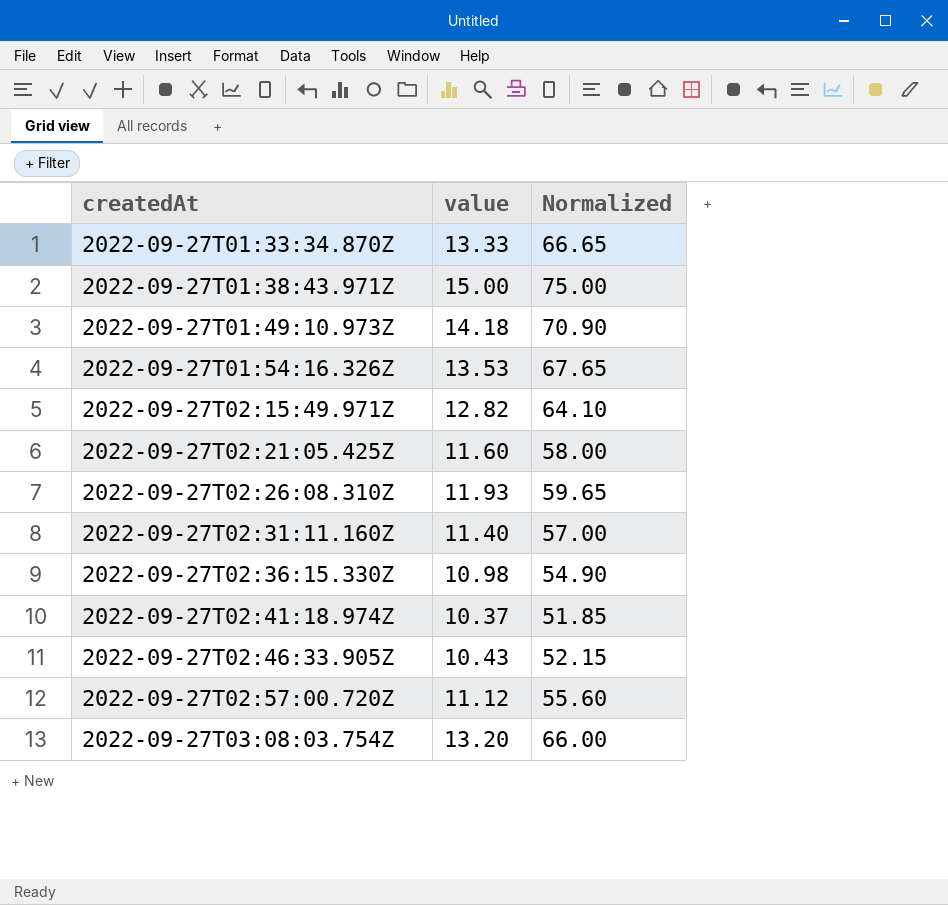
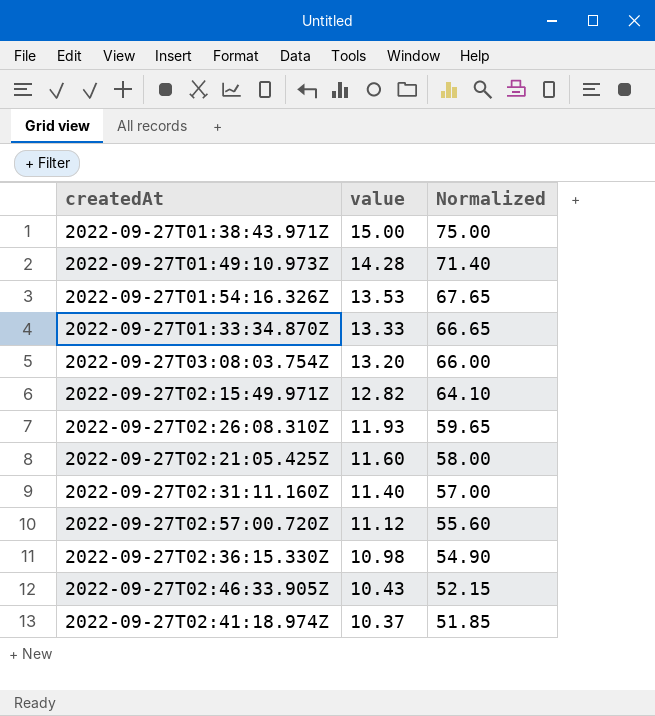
row order: createdAt ascending -> value descending
2022-09-27T01:49:10.973Z | value: 14.18 -> 14.28
2022-09-27T01:49:10.973Z | Normalized: 70.90 -> 71.40

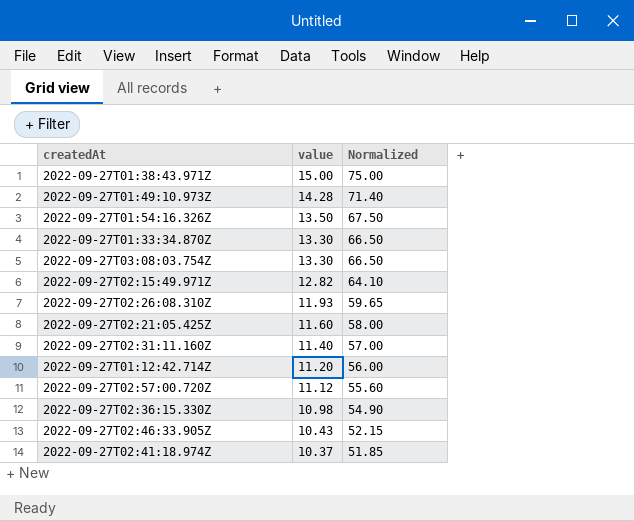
2022-09-27T01:54:16.326Z | value: 13.53 -> 13.50
2022-09-27T01:54:16.326Z | Normalized: 67.65 -> 67.50
2022-09-27T01:33:34.870Z | value: 13.33 -> 13.30
2022-09-27T01:33:34.870Z | Normalized: 66.65 -> 66.50
2022-09-27T03:08:03.754Z | value: 13.20 -> 13.30
2022-09-27T03:08:03.754Z | Normalized: 66.00 -> 66.50
row 2022-09-27T01:12:42.714Z: none -> 11.20 | 56.00

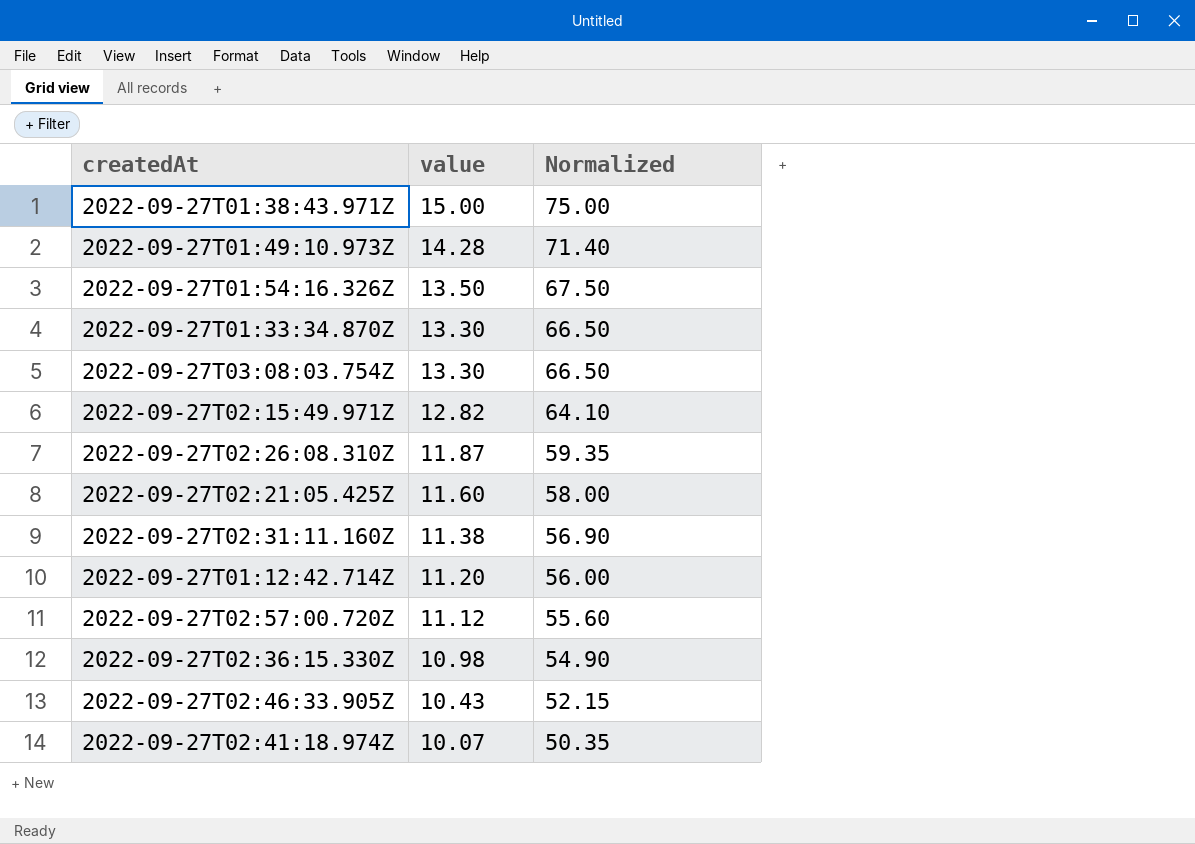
2022-09-27T02:26:08.310Z | value: 11.93 -> 11.87
2022-09-27T02:26:08.310Z | Normalized: 59.65 -> 59.35
2022-09-27T02:31:11.160Z | value: 11.40 -> 11.38
2022-09-27T02:31:11.160Z | Normalized: 57.00 -> 56.90
2022-09-27T02:41:18.974Z | value: 10.37 -> 10.07
2022-09-27T02:41:18.974Z | Normalized: 51.85 -> 50.35

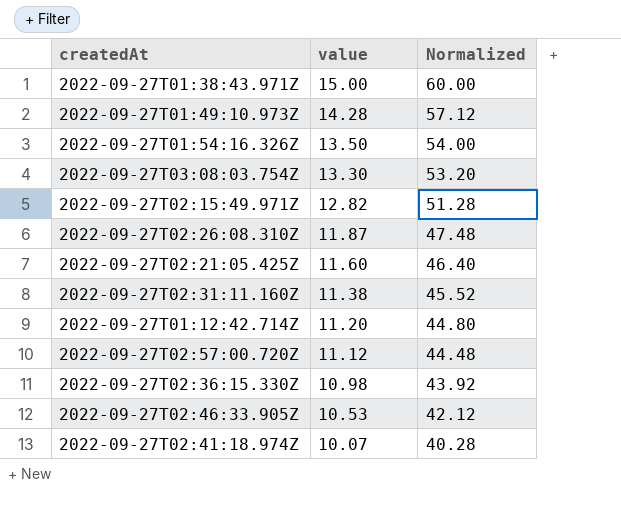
column Normalized | formula: [value] * 5 -> [value] * 4
row 2022-09-27T01:33:34.870Z: 13.30 | 66.50 -> none
2022-09-27T02:46:33.905Z | value: 10.43 -> 10.53

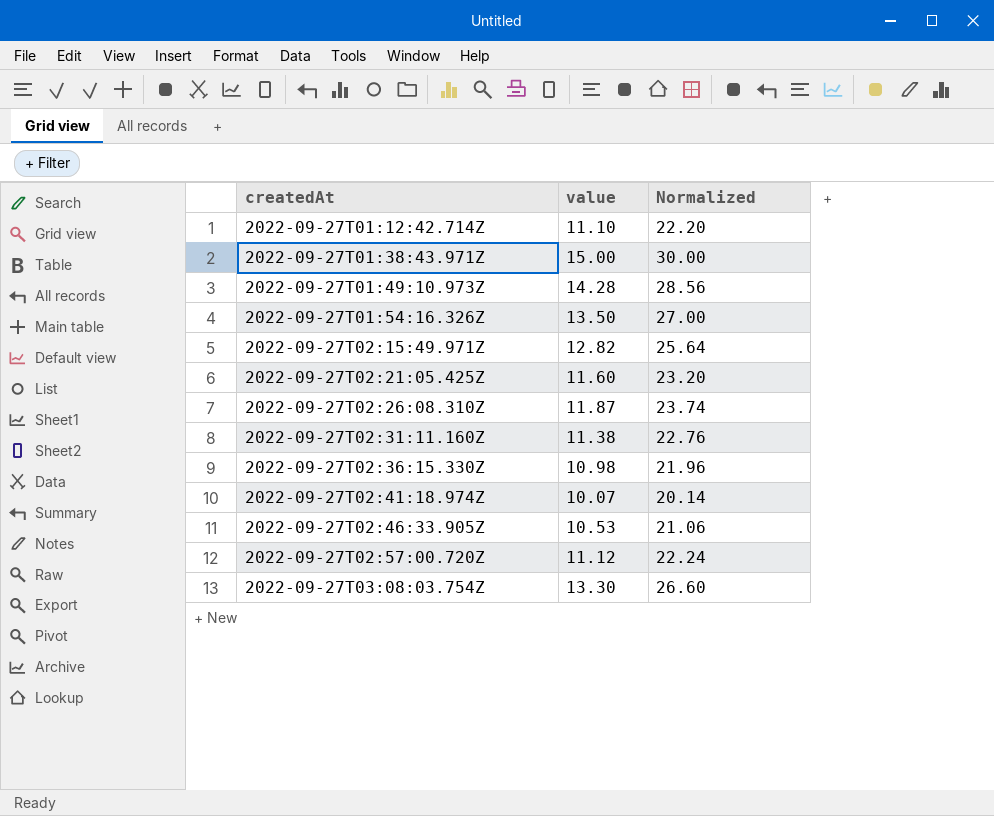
row order: value descending -> createdAt ascending
column Normalized | formula: [value] * 4 -> [value] * 2
2022-09-27T01:12:42.714Z | value: 11.20 -> 11.10

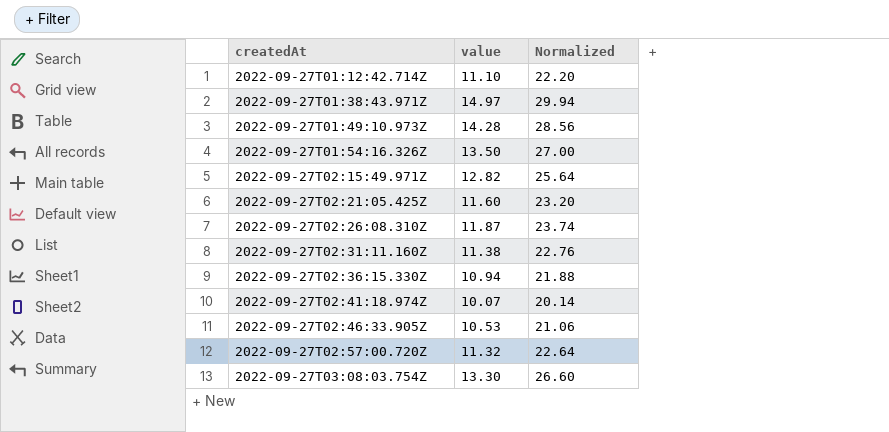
2022-09-27T01:38:43.971Z | value: 15.00 -> 14.97
2022-09-27T01:38:43.971Z | Normalized: 30.00 -> 29.94
2022-09-27T02:36:15.330Z | value: 10.98 -> 10.94
2022-09-27T02:36:15.330Z | Normalized: 21.96 -> 21.88
2022-09-27T02:57:00.720Z | value: 11.12 -> 11.32
2022-09-27T02:57:00.720Z | Normalized: 22.24 -> 22.64

